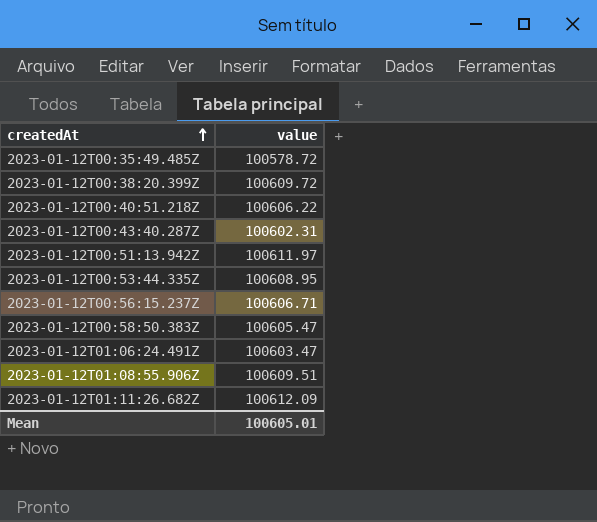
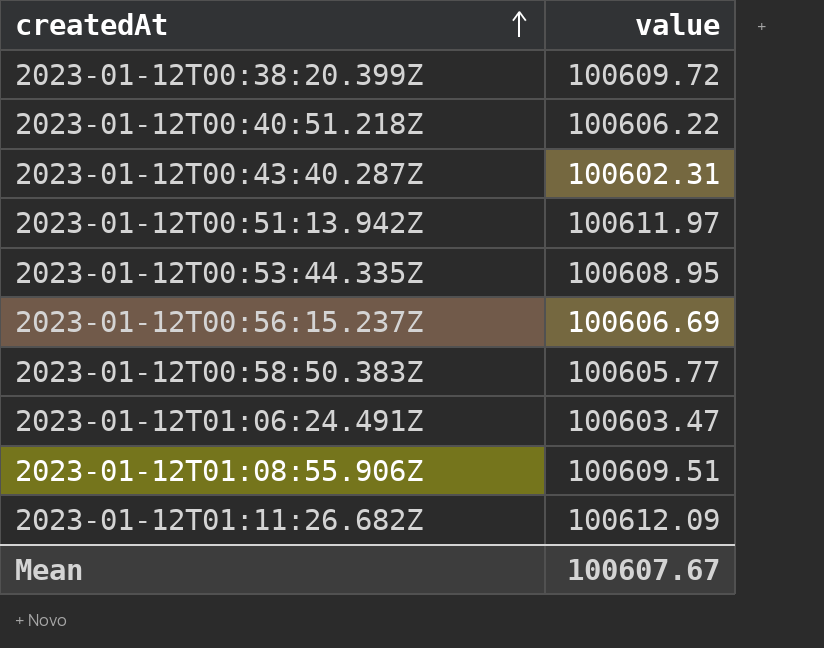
row 2023-01-12T00:35:49.485Z: 100578.72 -> none
2023-01-12T00:56:15.237Z | value: 100606.71 -> 100606.69
2023-01-12T00:58:50.383Z | value: 100605.47 -> 100605.77
Mean | value: 100605.01 -> 100607.67

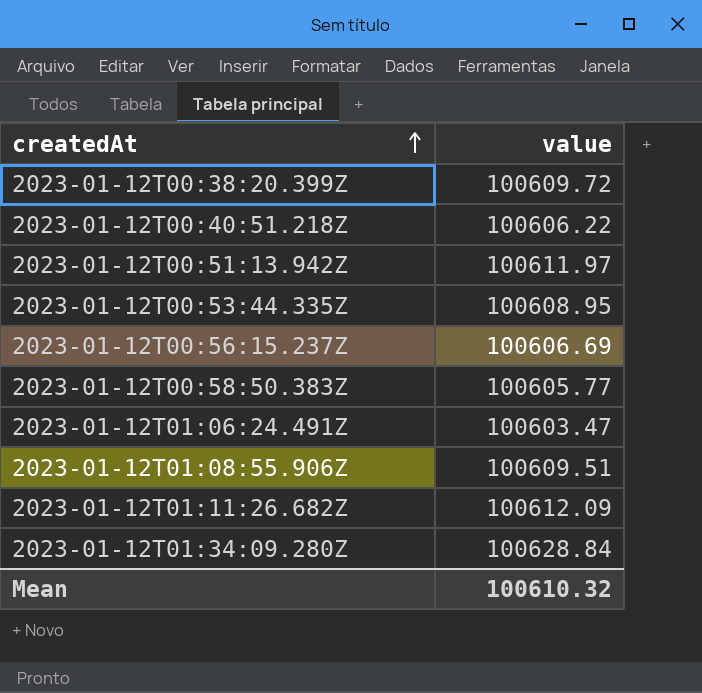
row 2023-01-12T00:43:40.287Z: 100602.31 -> none
row 2023-01-12T01:34:09.280Z: none -> 100628.84
Mean | value: 100607.67 -> 100610.32

